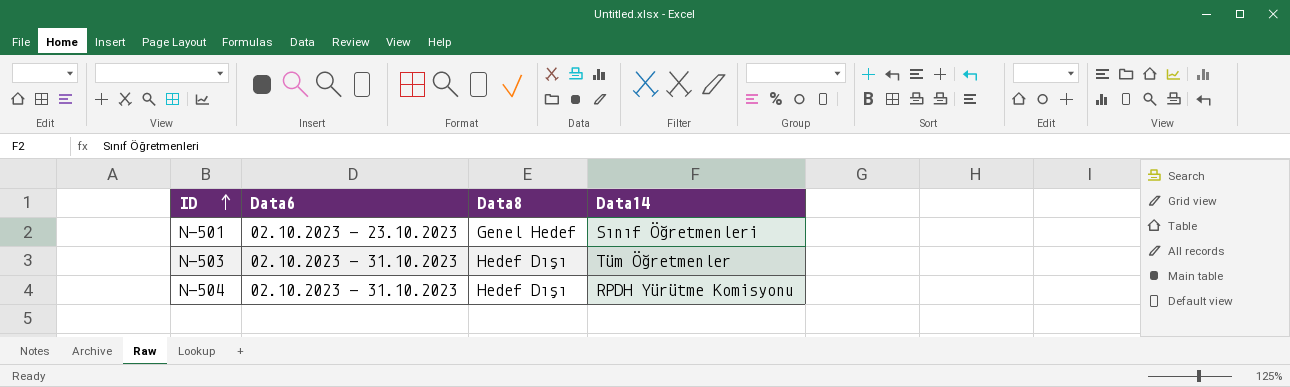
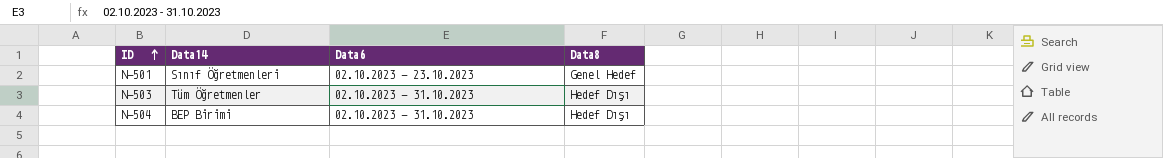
column Data14 | position: 4 -> 2
N-504 | Data14: RPDH Yürütme Komisyonu -> BEP Birimi

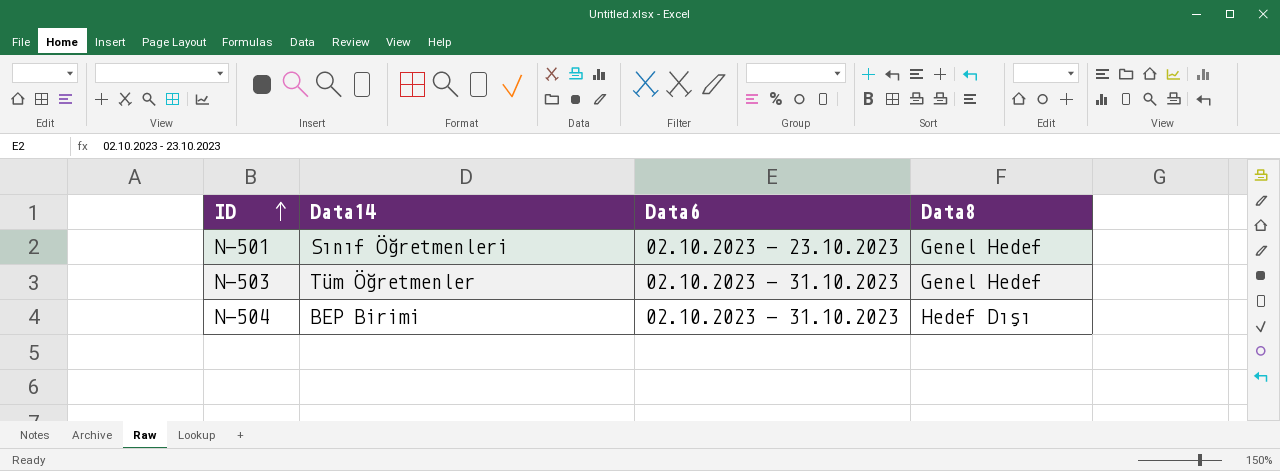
N-503 | Data8: Hedef Dışı -> Genel Hedef

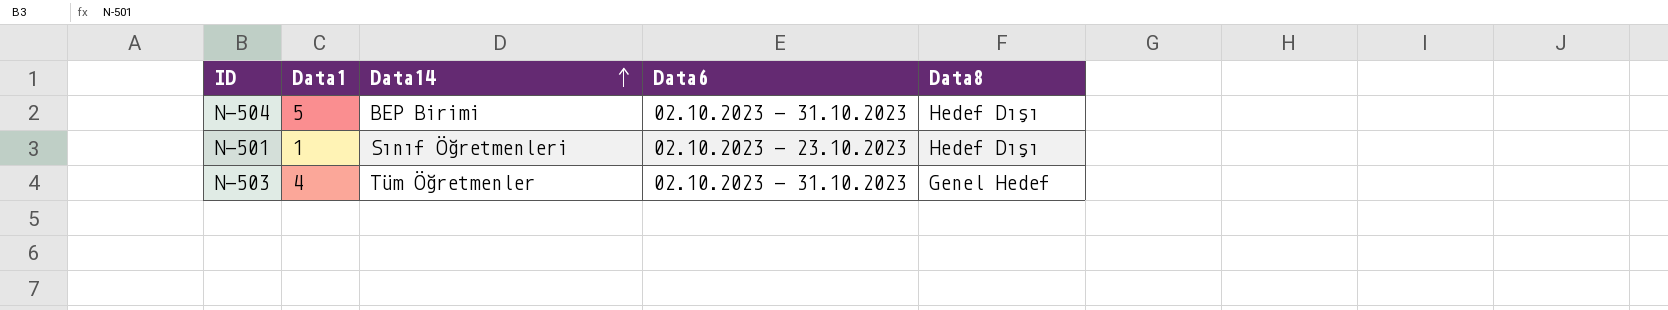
row order: ID ascending -> Data14 ascending
column Data1 | position: none -> 2
N-501 | Data8: Genel Hedef -> Hedef Dışı

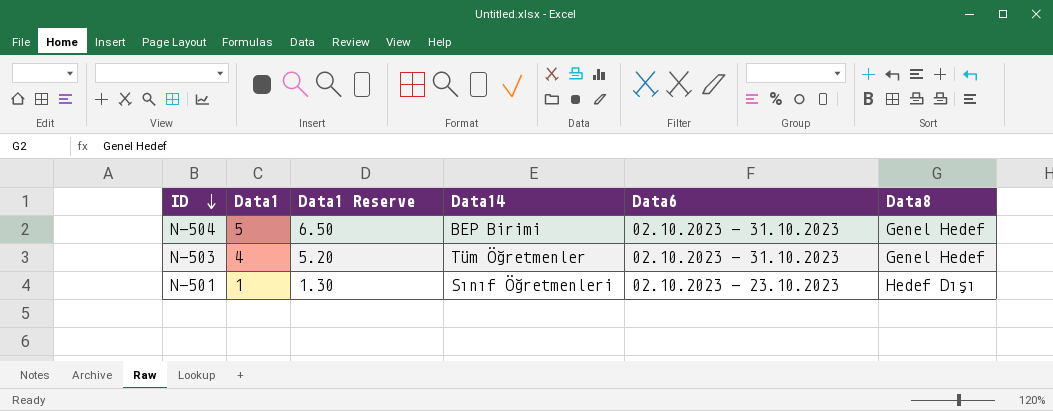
row order: Data14 ascending -> ID descending
column Data1 Reserve | formula: none -> [Data1] * 1.3
N-504 | Data8: Hedef Dışı -> Genel Hedef

